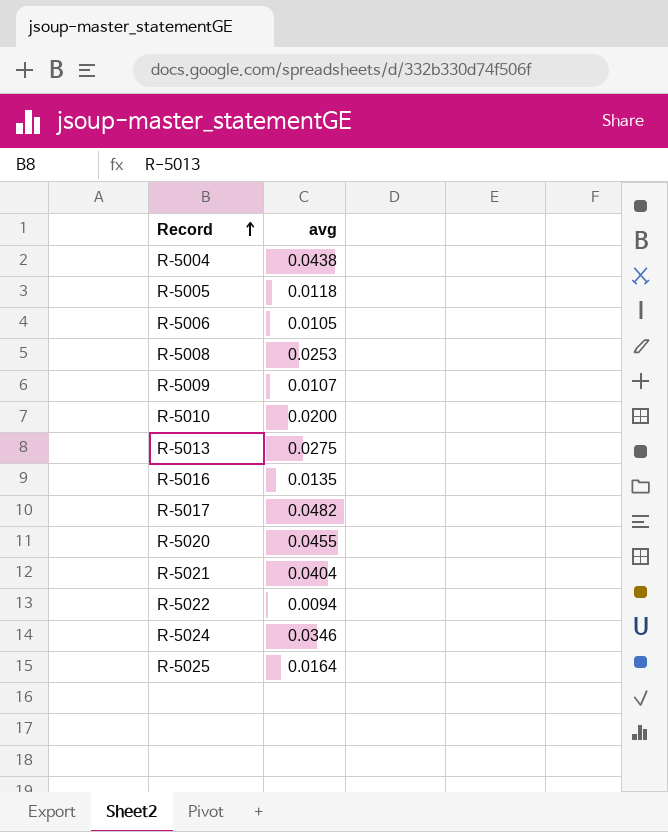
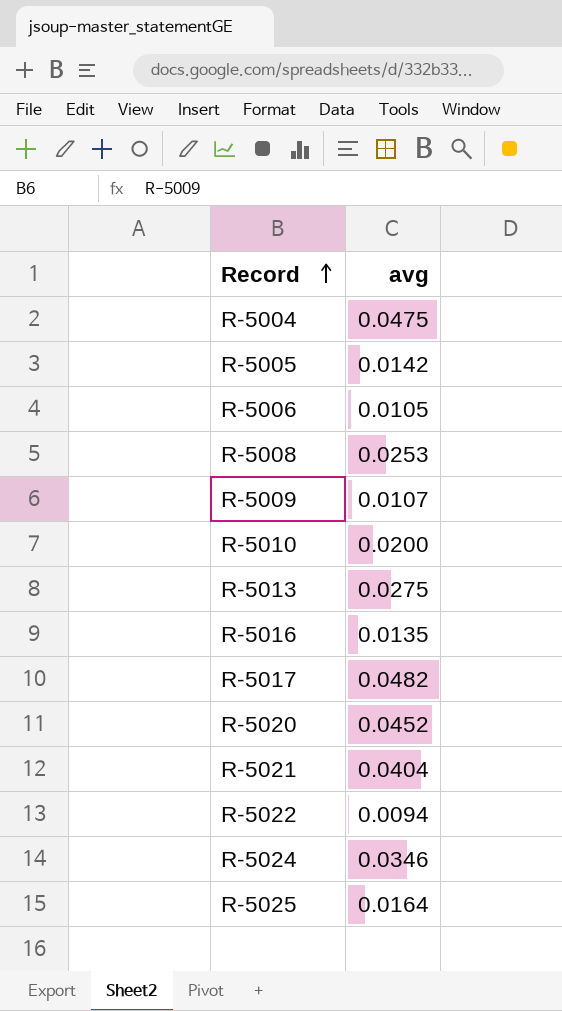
R-5004 | avg: 0.0438 -> 0.0475
R-5005 | avg: 0.0118 -> 0.0142
R-5020 | avg: 0.0455 -> 0.0452

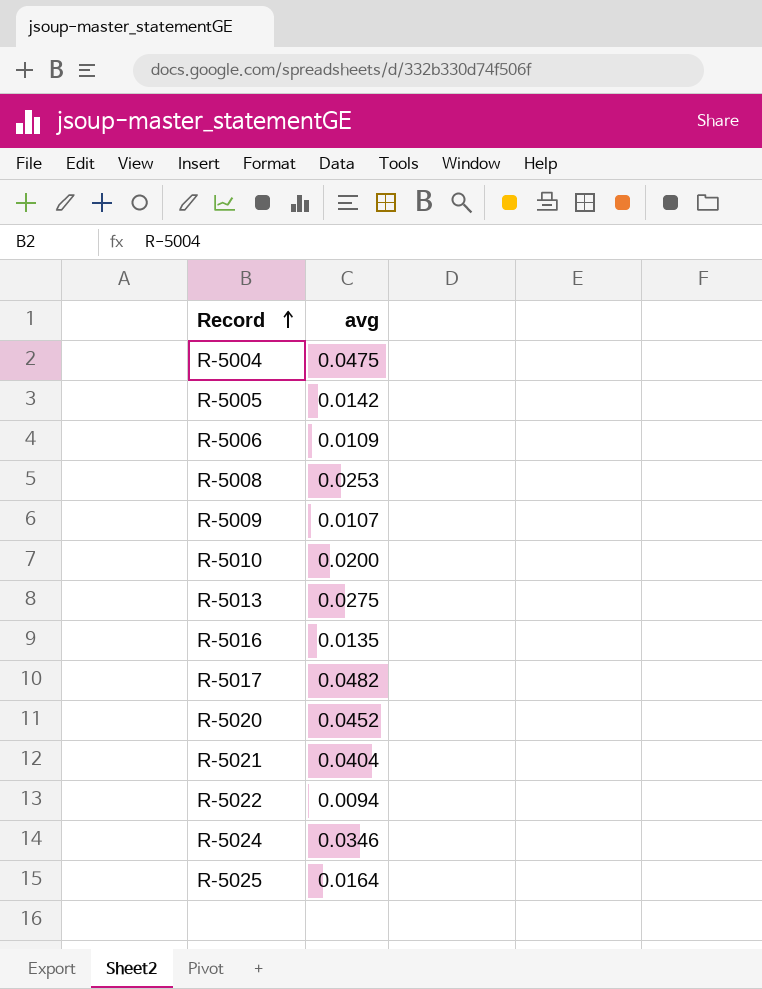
R-5006 | avg: 0.0105 -> 0.0109

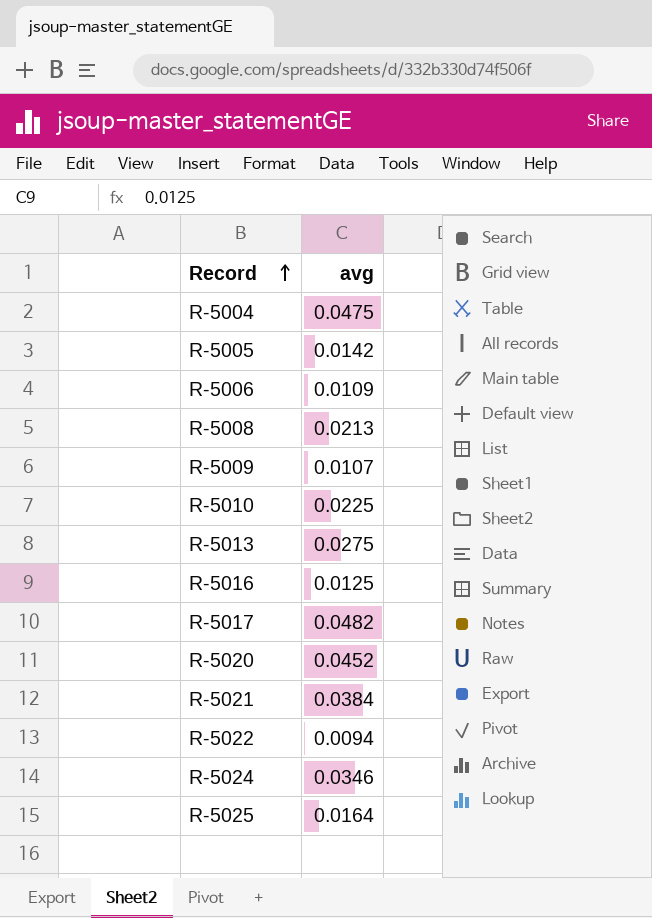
R-5008 | avg: 0.0253 -> 0.0213
R-5010 | avg: 0.0200 -> 0.0225
R-5016 | avg: 0.0135 -> 0.0125
R-5021 | avg: 0.0404 -> 0.0384

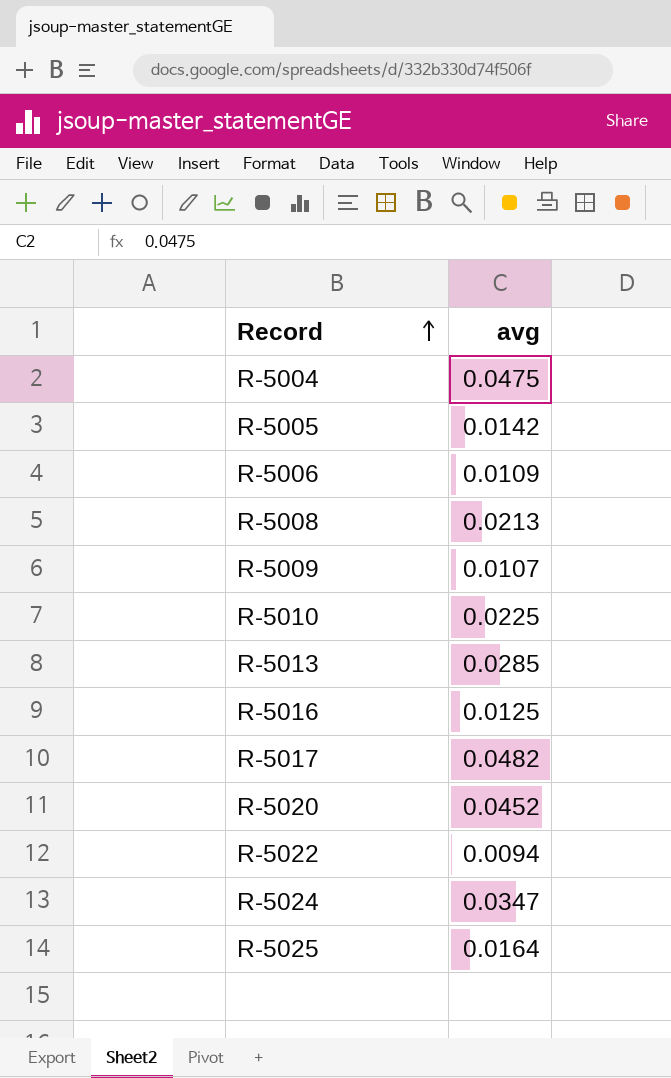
row R-5021: 0.0384 -> none
R-5013 | avg: 0.0275 -> 0.0285
R-5024 | avg: 0.0346 -> 0.0347

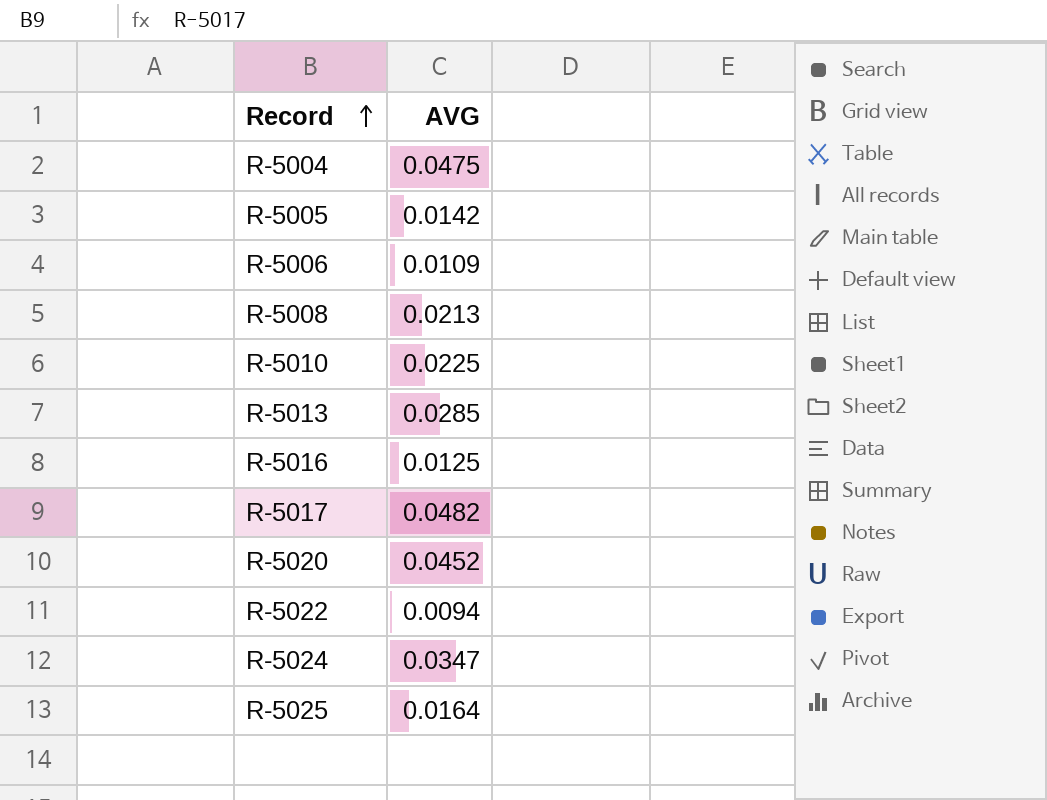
column name: avg -> AVG
row R-5009: 0.0107 -> none

